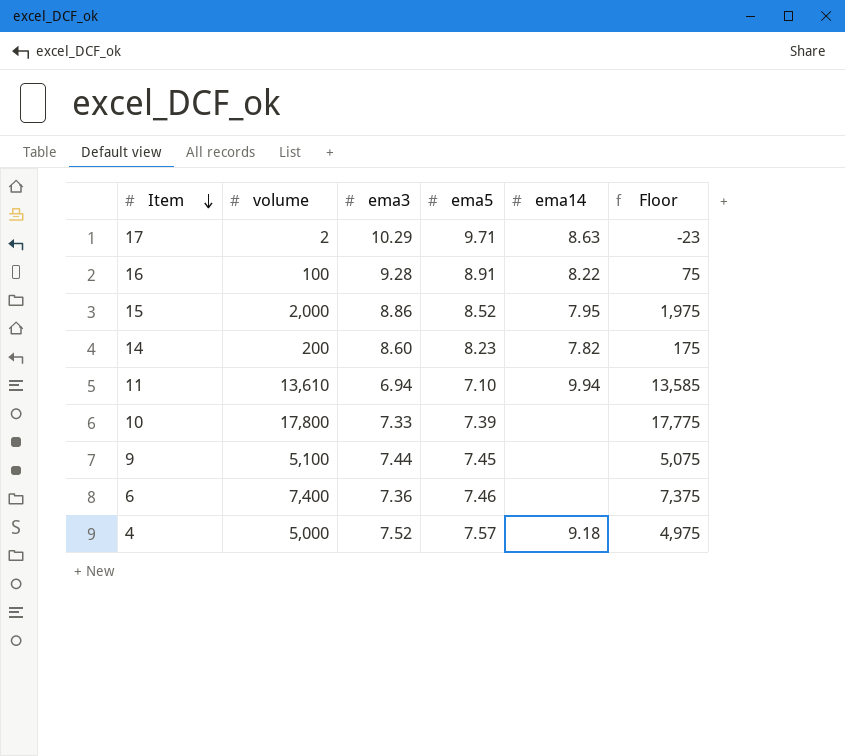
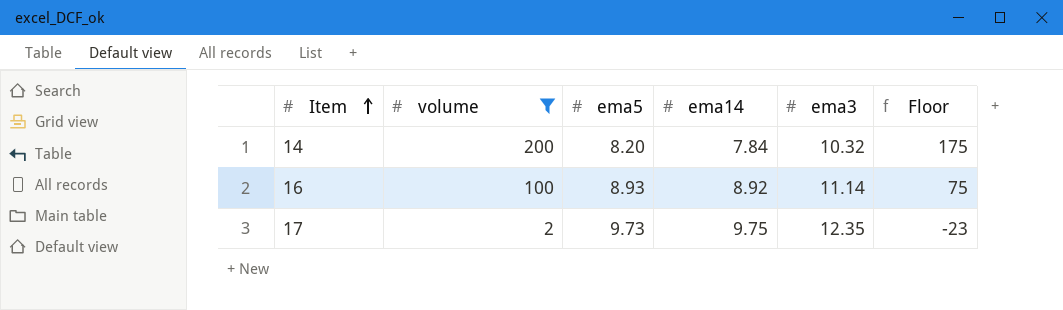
filter: none -> volume <= 200
row order: Item descending -> Item ascending
column ema3 | position: 3 -> 5
14 | ema5: 8.23 -> 8.20
14 | ema14: 7.82 -> 7.84
14 | ema3: 8.60 -> 10.32
16 | ema5: 8.91 -> 8.93
16 | ema14: 8.22 -> 8.92
16 | ema3: 9.28 -> 11.14
17 | ema5: 9.71 -> 9.73
17 | ema14: 8.63 -> 9.75
17 | ema3: 10.29 -> 12.35

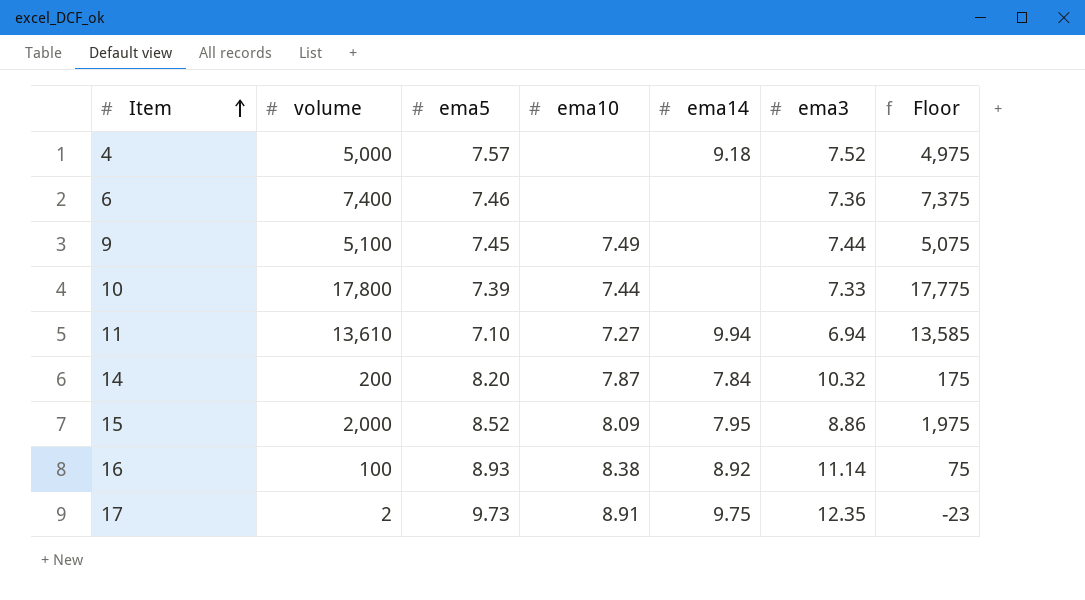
filter: volume <= 200 -> none
column ema10 | position: none -> 4

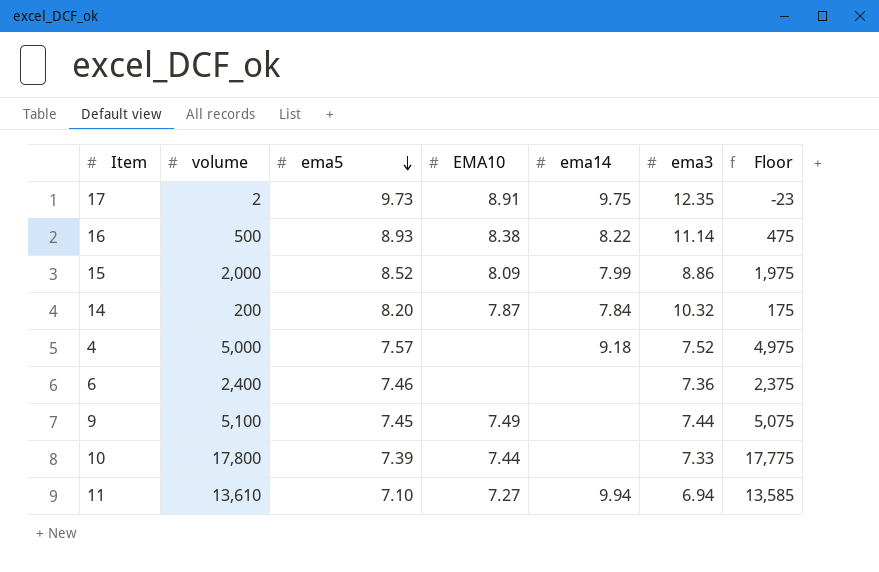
row order: Item ascending -> ema5 descending
column name: ema10 -> EMA10
16 | volume: 100 -> 500
16 | ema14: 8.92 -> 8.22
16 | Floor: 75 -> 475
15 | ema14: 7.95 -> 7.99
6 | volume: 7,400 -> 2,400
6 | Floor: 7,375 -> 2,375

